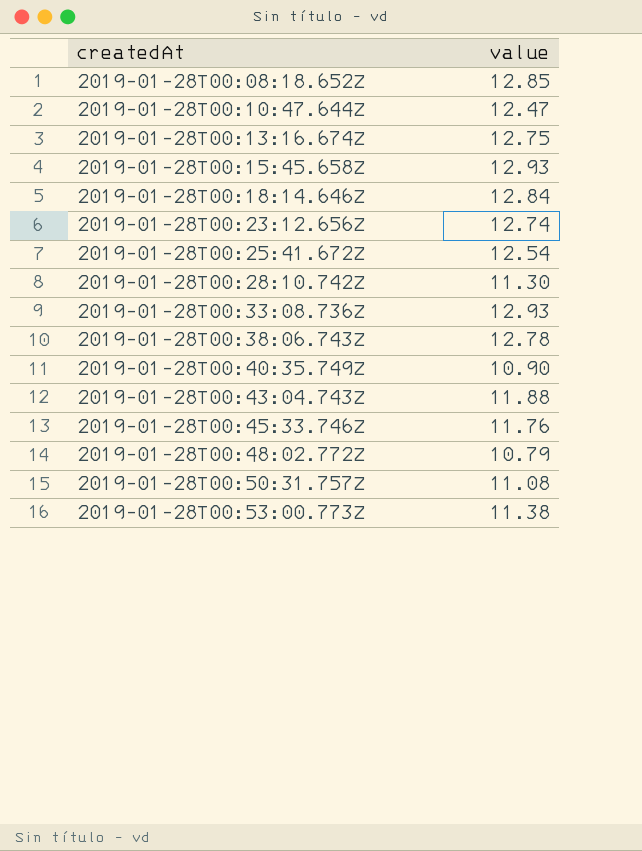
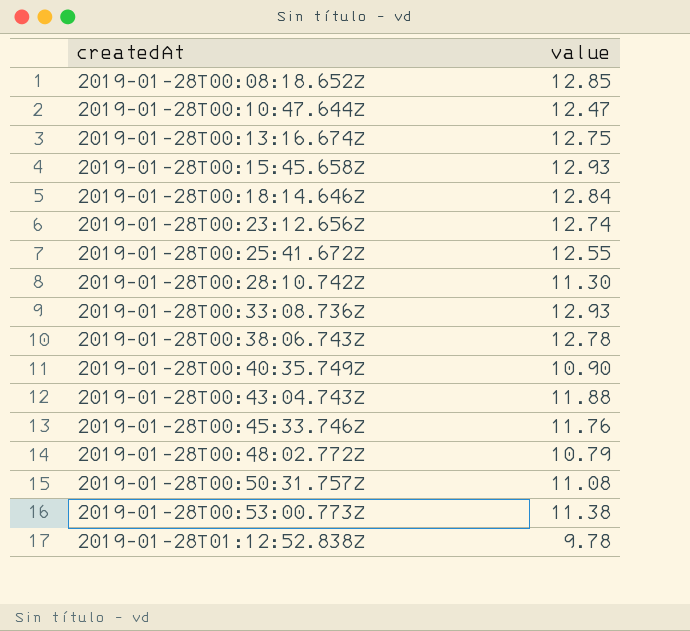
2019-01-28T00:25:41.672Z | value: 12.54 -> 12.55
row 2019-01-28T01:12:52.838Z: none -> 9.78

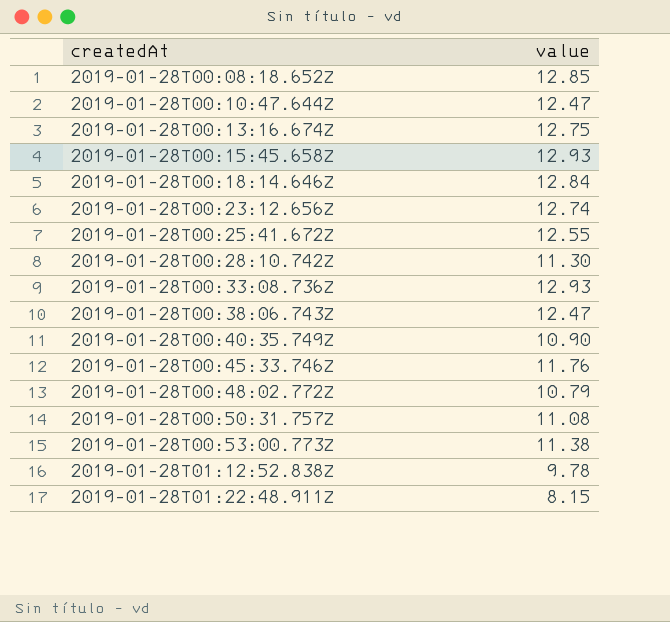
row 2019-01-28T00:43:04.743Z: 11.88 -> none
2019-01-28T00:38:06.743Z | value: 12.78 -> 12.47
row 2019-01-28T01:22:48.911Z: none -> 8.15

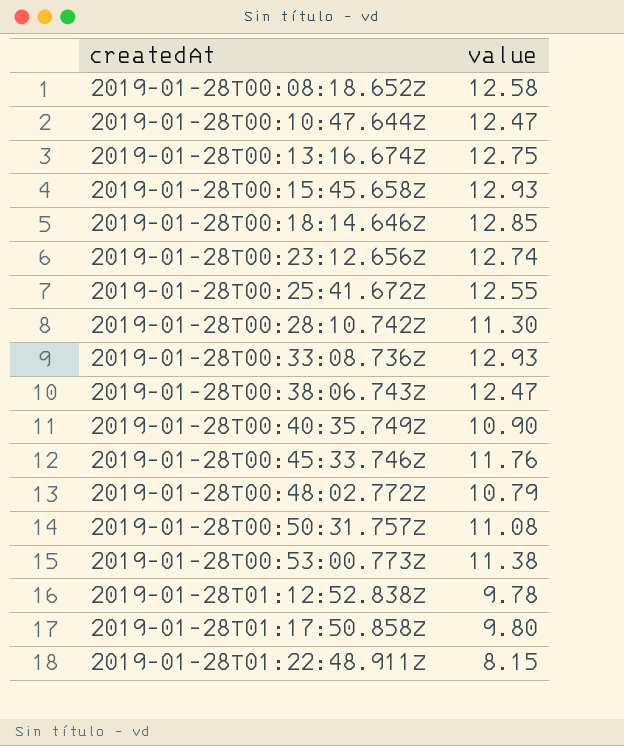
2019-01-28T00:08:18.652Z | value: 12.85 -> 12.58
2019-01-28T00:18:14.646Z | value: 12.84 -> 12.85
row 2019-01-28T01:17:50.858Z: none -> 9.80

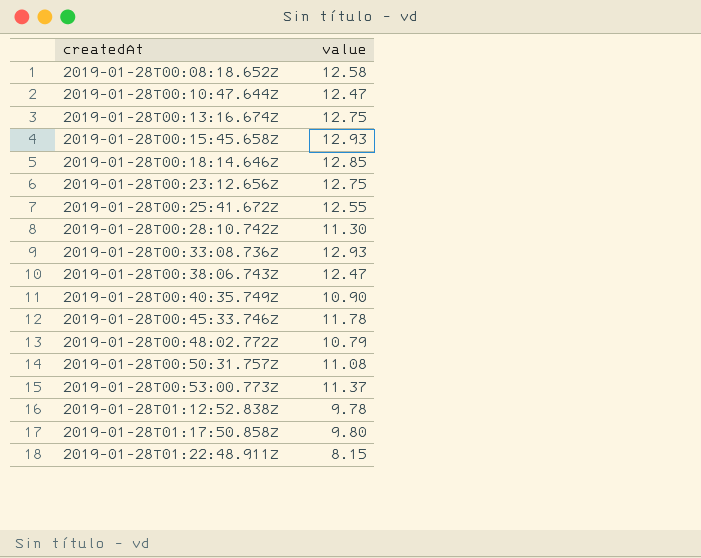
2019-01-28T00:23:12.656Z | value: 12.74 -> 12.75
2019-01-28T00:45:33.746Z | value: 11.76 -> 11.78
2019-01-28T00:53:00.773Z | value: 11.38 -> 11.37

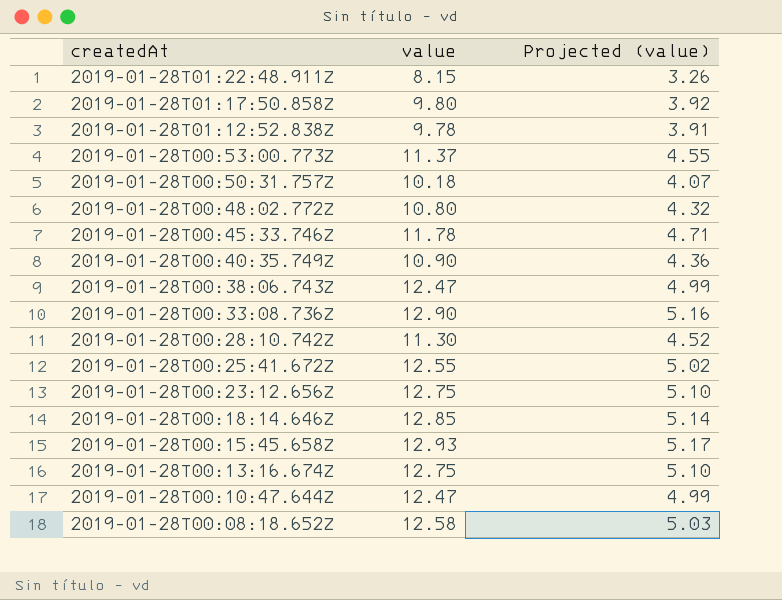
row order: createdAt ascending -> createdAt descending
column Projected (value) | formula: none -> [value] * 0.4
2019-01-28T00:50:31.757Z | value: 11.08 -> 10.18
2019-01-28T00:48:02.772Z | value: 10.79 -> 10.80
2019-01-28T00:33:08.736Z | value: 12.93 -> 12.90

